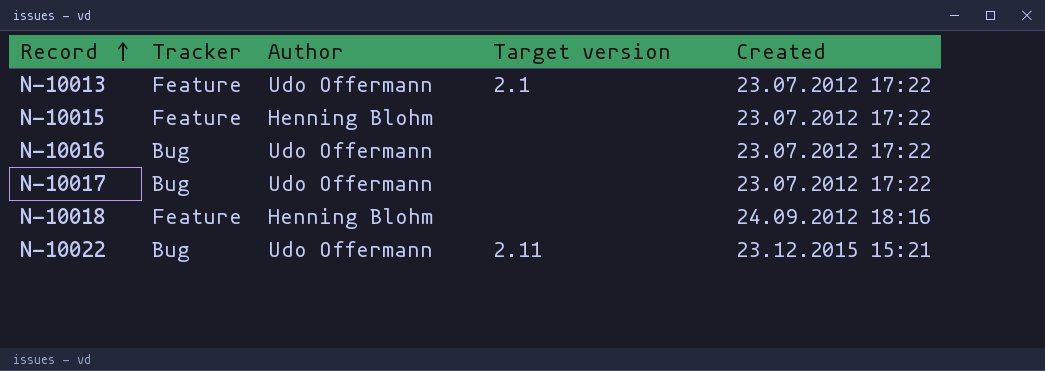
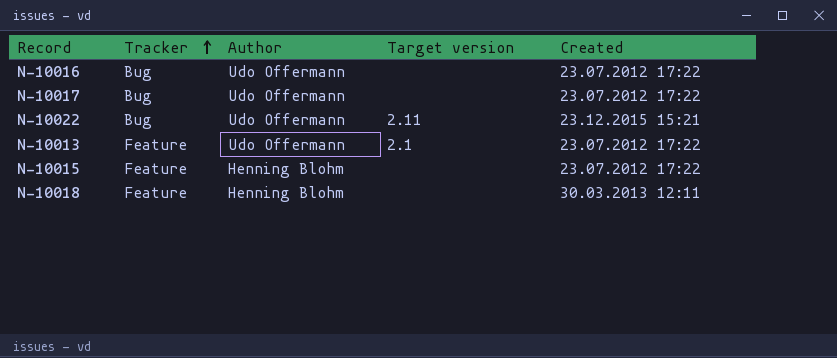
row order: Record ascending -> Tracker ascending
N-10018 | Created: 24.09.2012 18:16 -> 30.03.2013 12:11

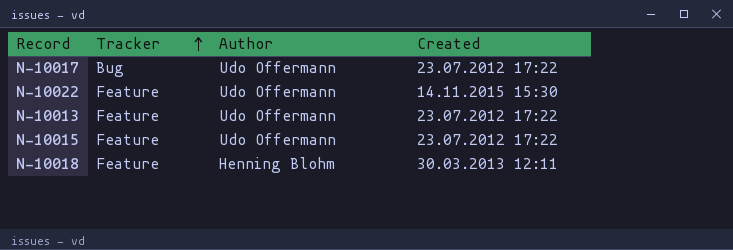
column Target version | position: 4 -> none
row N-10016: Bug | Udo Offermann | none | 23.07.2012 17:22 -> none
N-10022 | Tracker: Bug -> Feature
N-10022 | Created: 23.12.2015 15:21 -> 14.11.2015 15:30
N-10015 | Author: Henning Blohm -> Udo Offermann

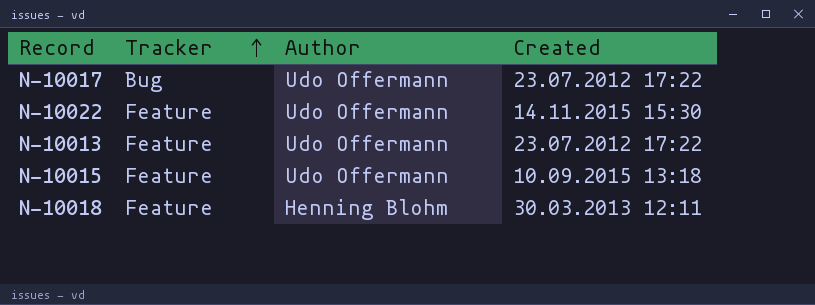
N-10015 | Created: 23.07.2012 17:22 -> 10.09.2015 13:18

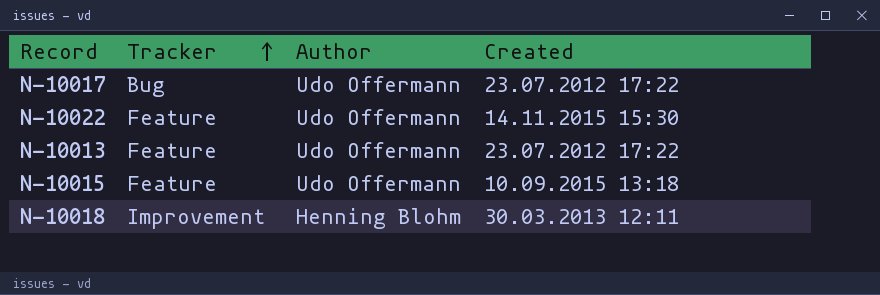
N-10018 | Tracker: Feature -> Improvement

